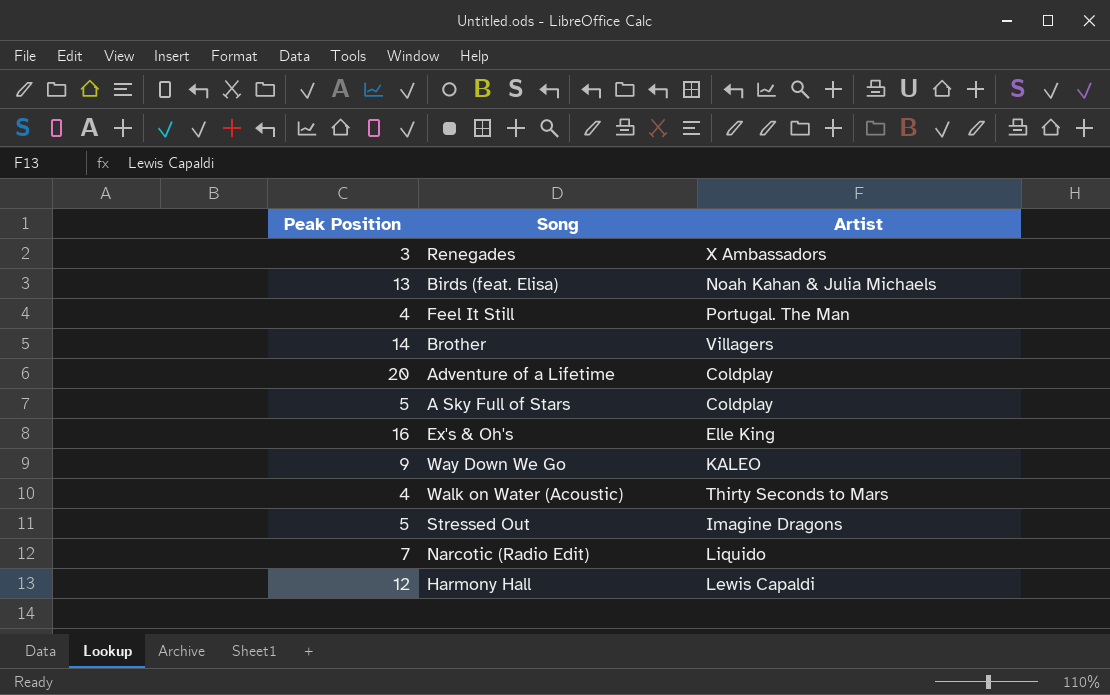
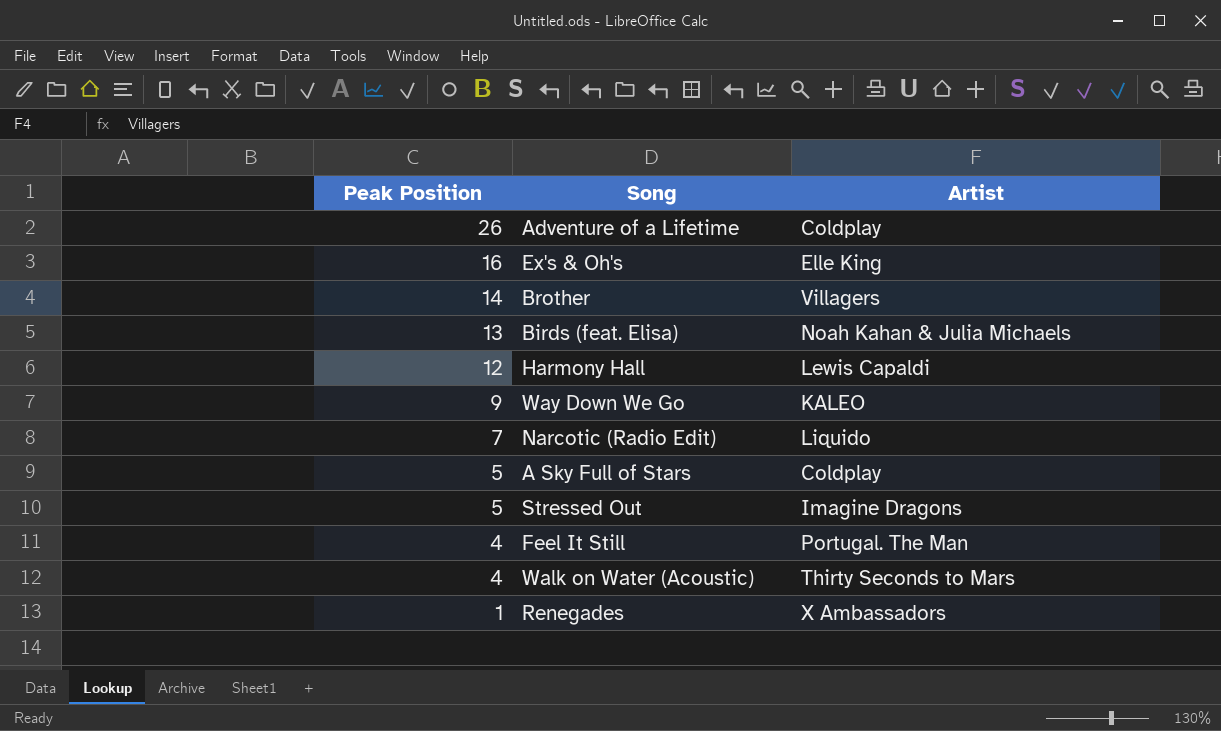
row order: none -> Peak Position descending
Adventure of a Lifetime | Peak Position: 20 -> 26
Renegades | Peak Position: 3 -> 1

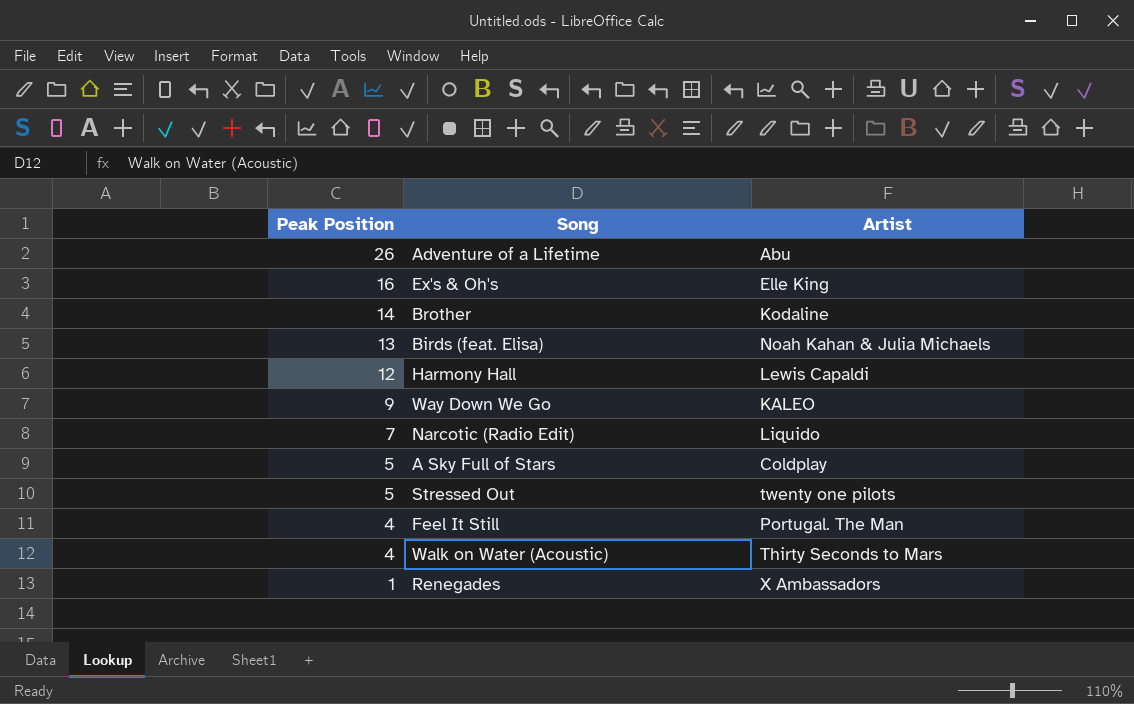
Adventure of a Lifetime | Artist: Coldplay -> Abu
Brother | Artist: Villagers -> Kodaline
Stressed Out | Artist: Imagine Dragons -> twenty one pilots

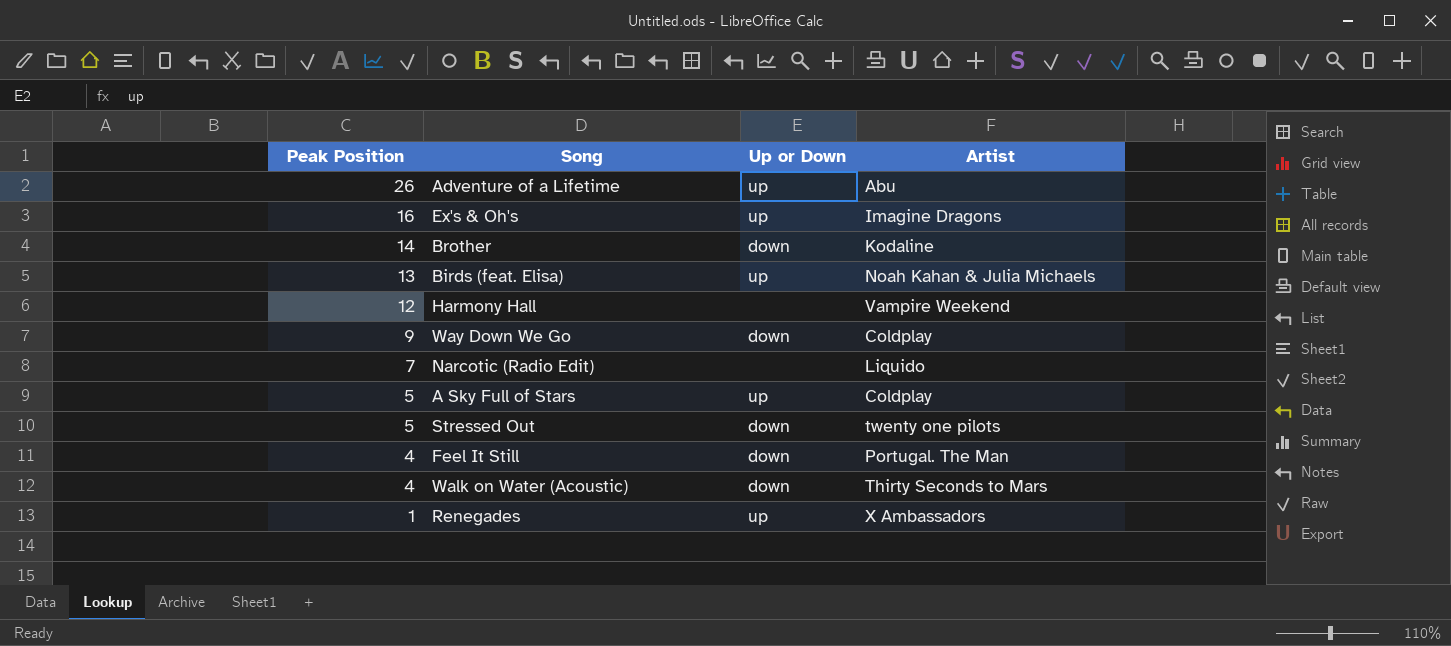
column Up or Down | position: none -> 3
Ex's & Oh's | Artist: Elle King -> Imagine Dragons
Harmony Hall | Artist: Lewis Capaldi -> Vampire Weekend
Way Down We Go | Artist: KALEO -> Coldplay

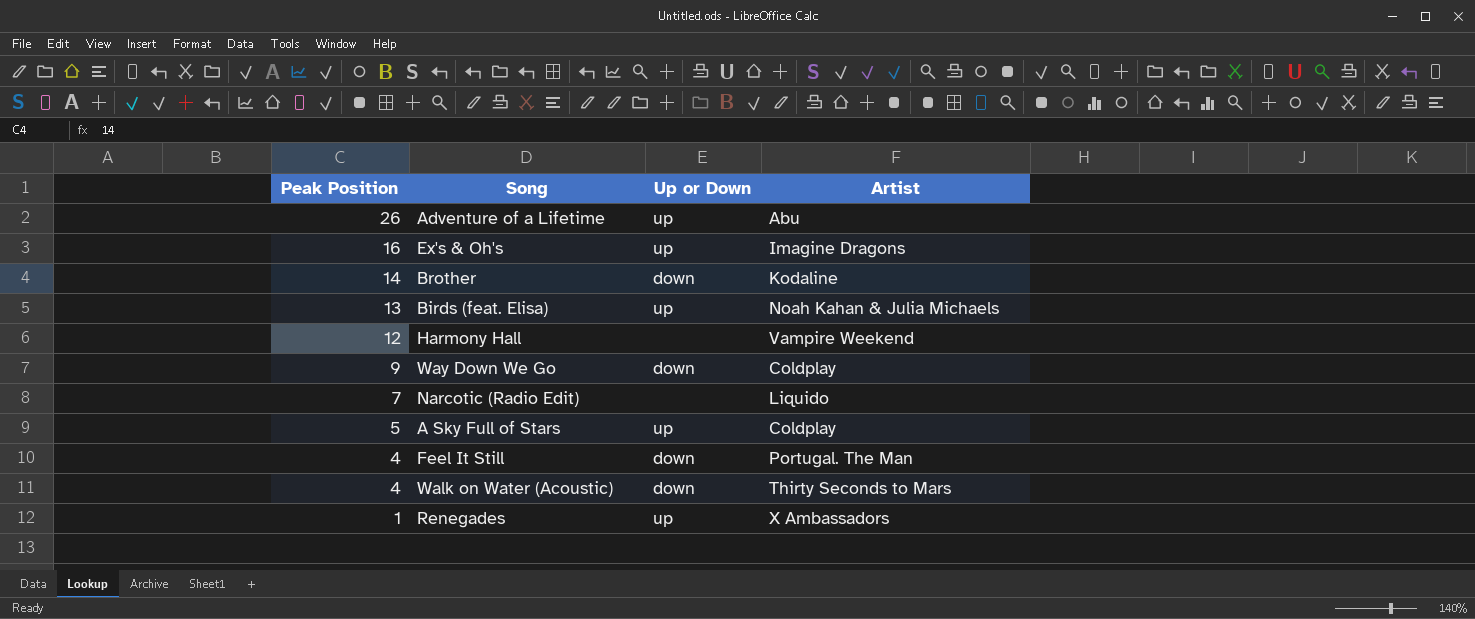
row Stressed Out: 5 | down | twenty one pilots -> none

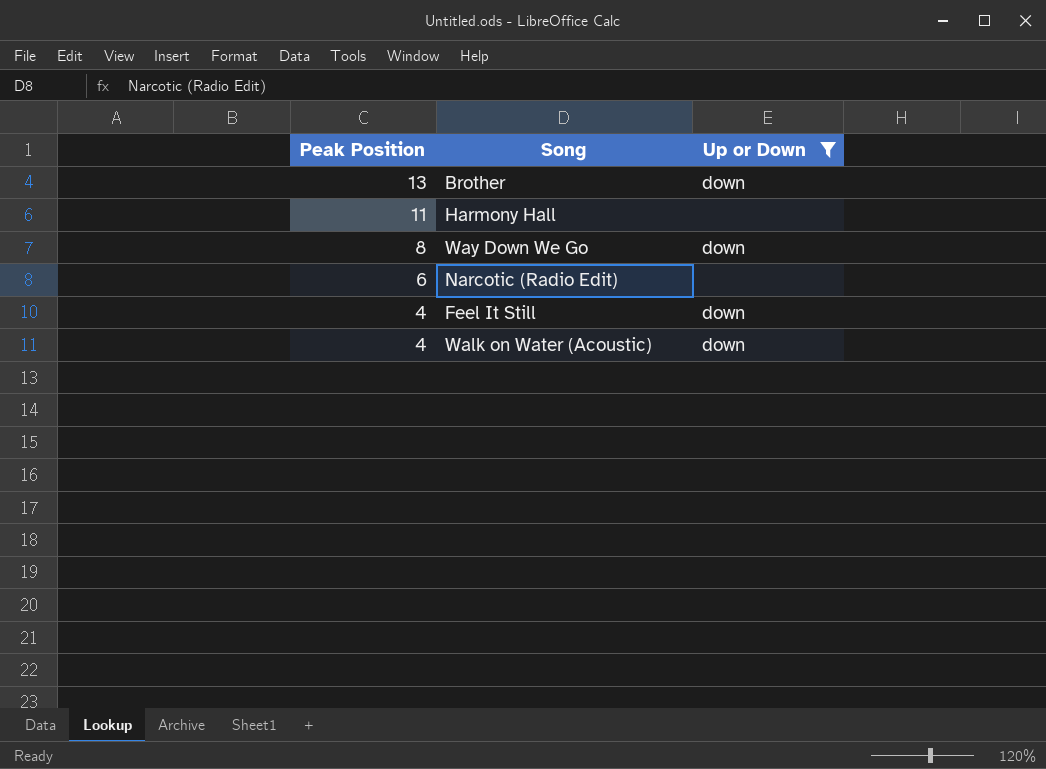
filter: none -> Up or Down != up
column Artist | position: 4 -> none
Brother | Peak Position: 14 -> 13
Harmony Hall | Peak Position: 12 -> 11
Way Down We Go | Peak Position: 9 -> 8
Narcotic (Radio Edit) | Peak Position: 7 -> 6

